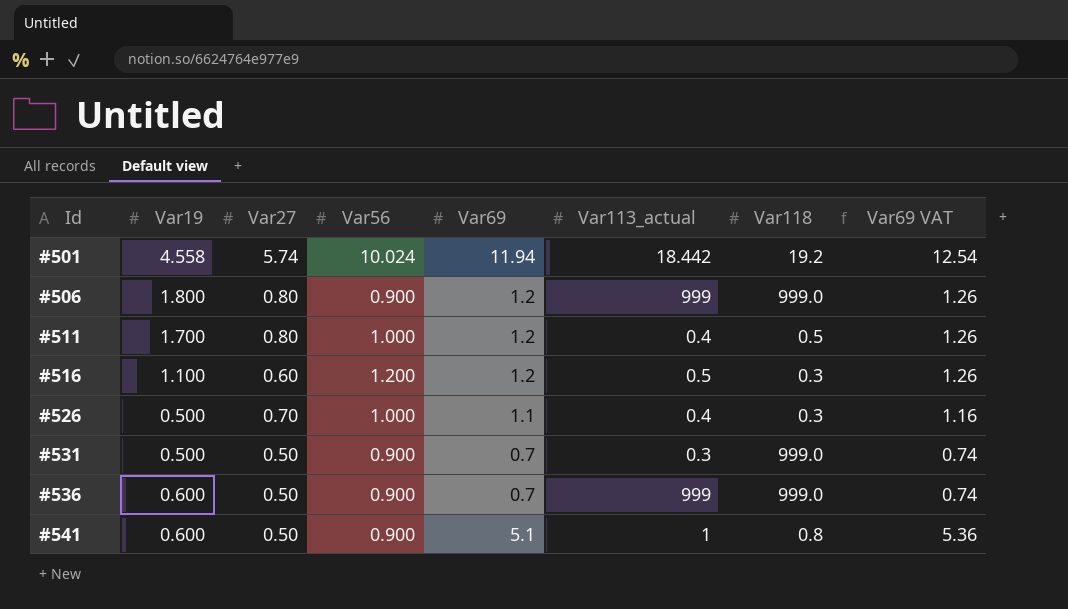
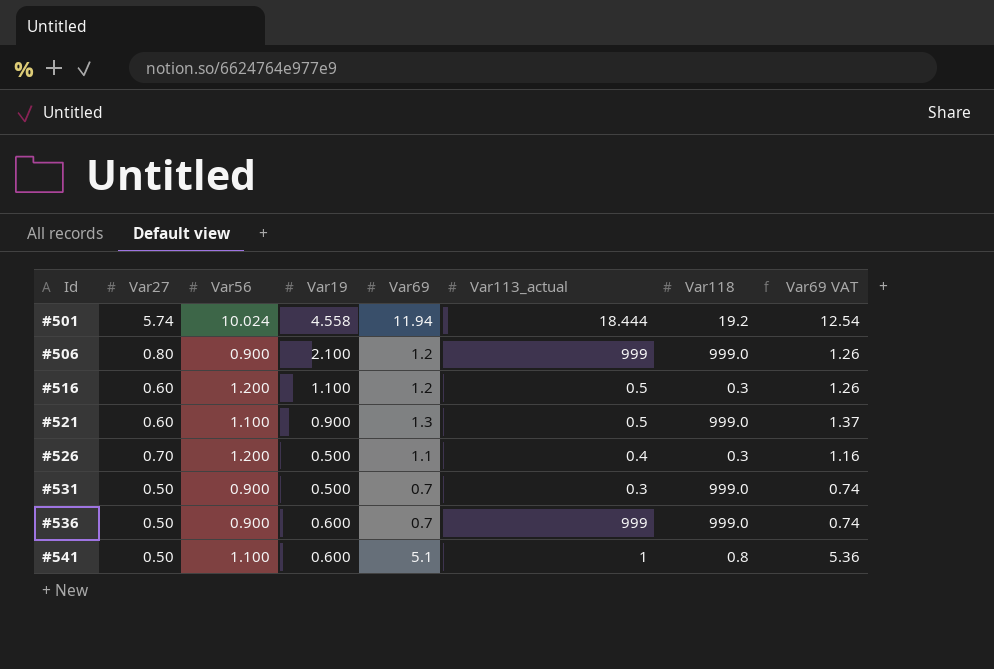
column Var19 | position: 2 -> 4
row #511: 1.700 | 0.80 | 1.000 | 1.2 | 0.4 | 0.5 | 1.26 -> none
#501 | Var113_actual: 18.442 -> 18.444
#506 | Var19: 1.800 -> 2.100
row #521: none -> 0.60 | 1.100 | 0.900 | 1.3 | 0.5 | 999.0 | 1.37
#526 | Var56: 1.000 -> 1.200
#541 | Var56: 0.900 -> 1.100

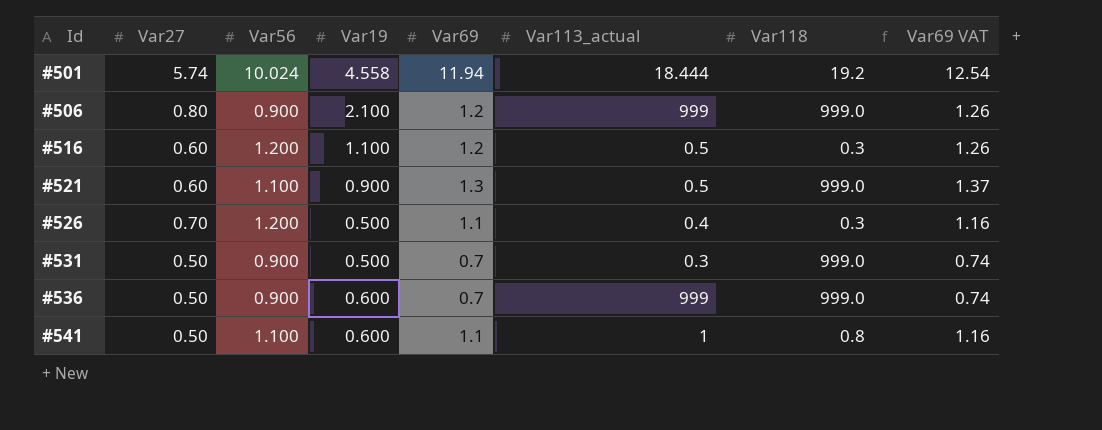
#541 | Var69: 5.1 -> 1.1
#541 | Var69 VAT: 5.36 -> 1.16

